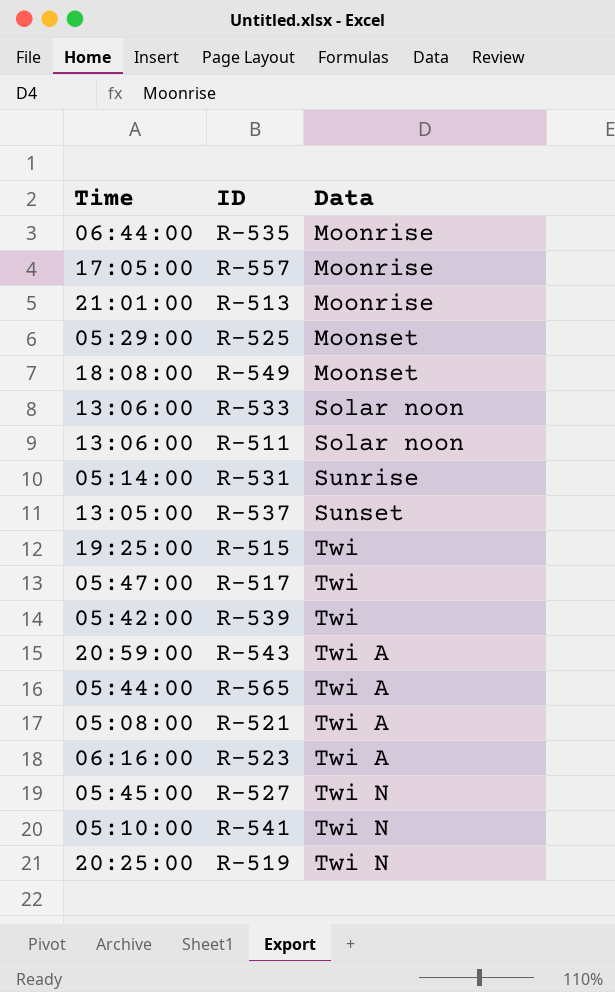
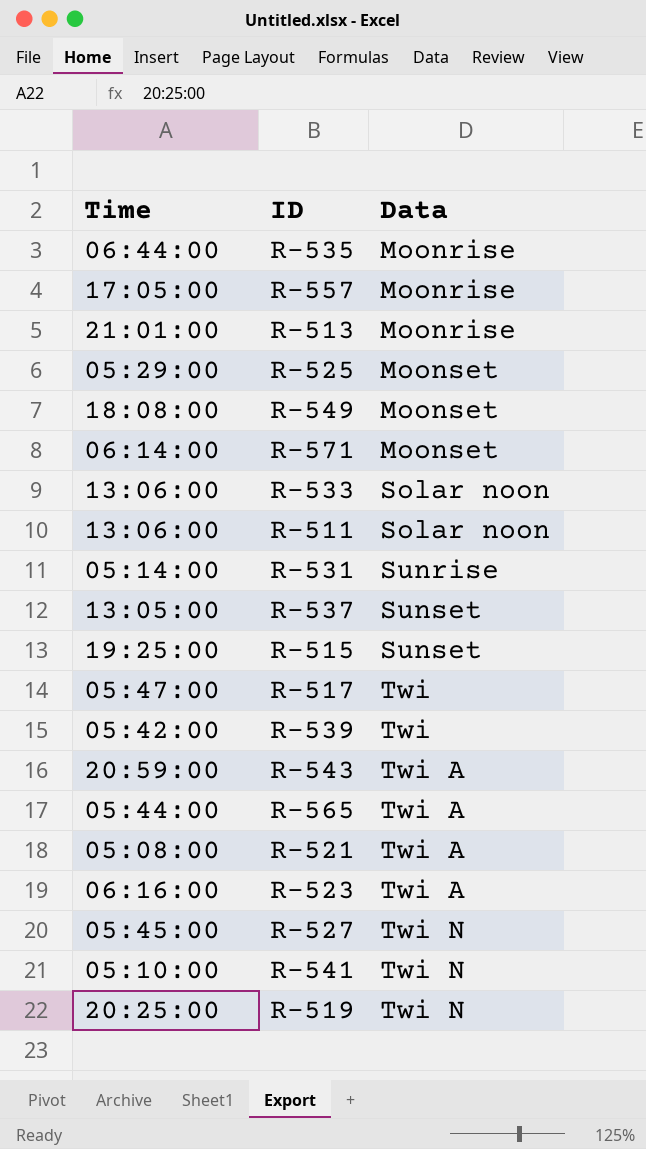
row R-571: none -> 06:14:00 | Moonset
R-515 | Data: Twi -> Sunset

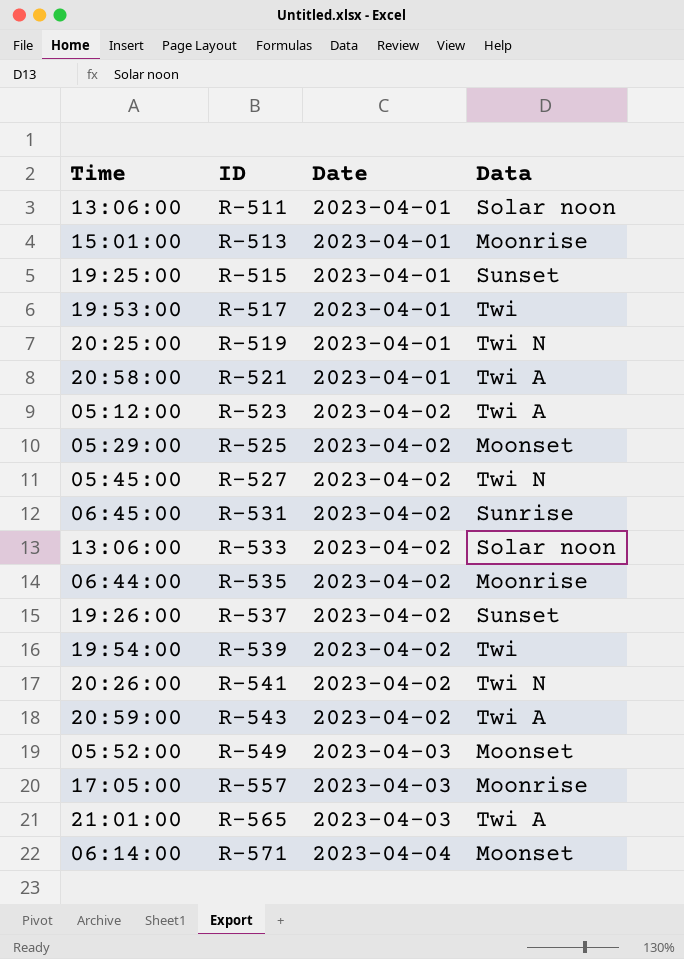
row order: Data ascending -> ID ascending
column Date | position: none -> 3
R-513 | Time: 21:01:00 -> 15:01:00
R-517 | Time: 05:47:00 -> 19:53:00
R-521 | Time: 05:08:00 -> 20:58:00
R-523 | Time: 06:16:00 -> 05:12:00
R-531 | Time: 05:14:00 -> 06:45:00
R-537 | Time: 13:05:00 -> 19:26:00
R-539 | Time: 05:42:00 -> 19:54:00
R-541 | Time: 05:10:00 -> 20:26:00
R-549 | Time: 18:08:00 -> 05:52:00
R-565 | Time: 05:44:00 -> 21:01:00

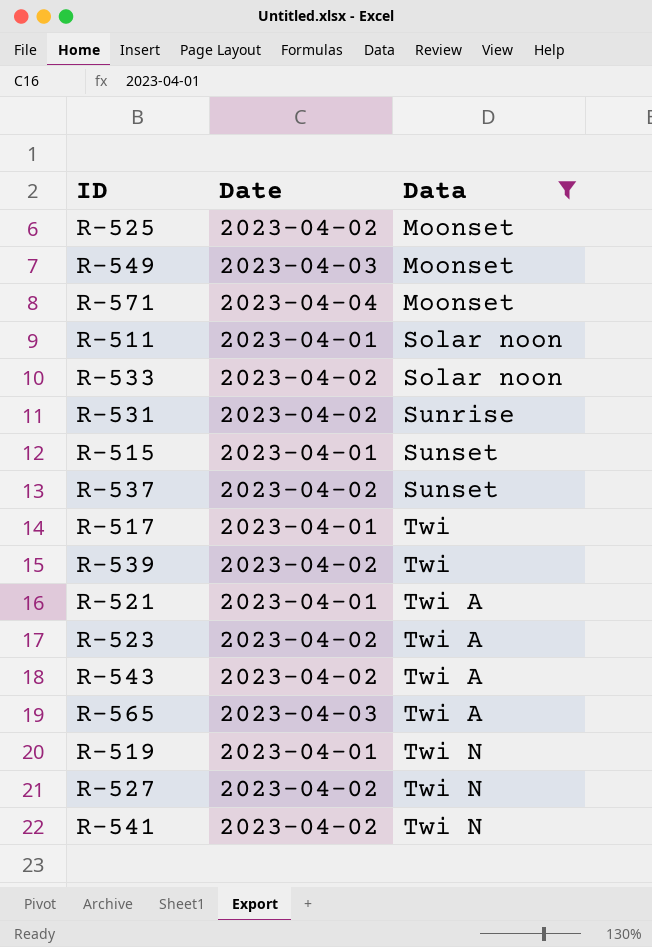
filter: none -> Data != Moonrise
row order: ID ascending -> Data ascending
column Time | position: 1 -> none

